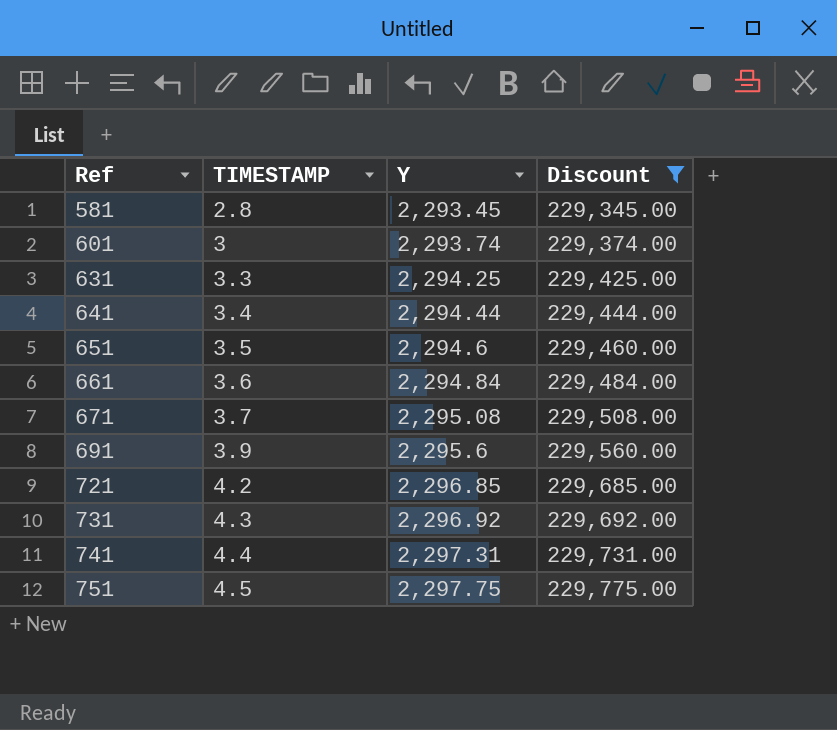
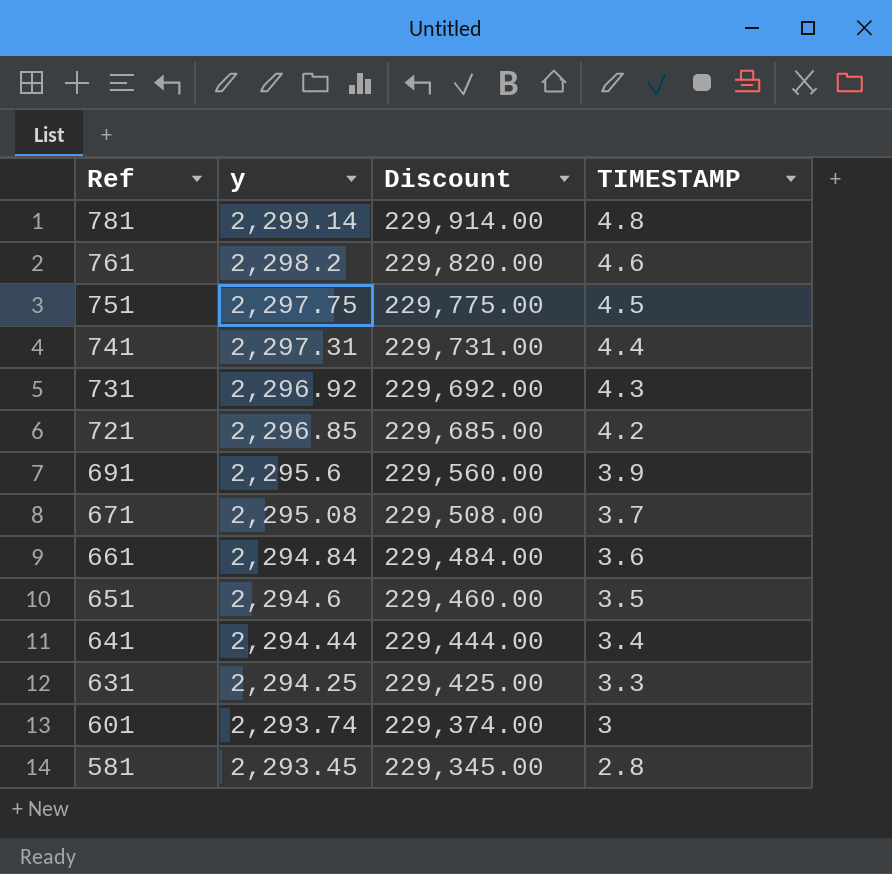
filter: Discount <= 229,775.00 -> none
row order: Ref ascending -> Ref descending
column name: Y -> y
column TIMESTAMP | position: 2 -> 4

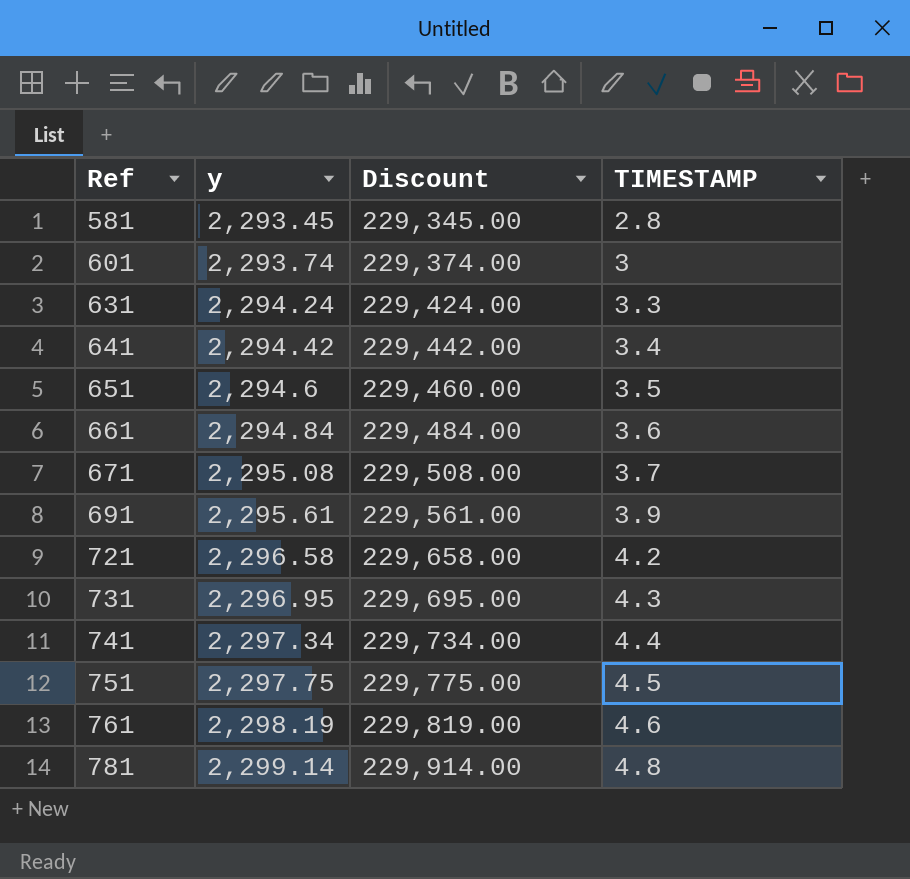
row order: Ref descending -> Ref ascending
631 | y: 2,294.25 -> 2,294.24
631 | Discount: 229,425.00 -> 229,424.00
641 | y: 2,294.44 -> 2,294.42
641 | Discount: 229,444.00 -> 229,442.00
691 | y: 2,295.6 -> 2,295.61
691 | Discount: 229,560.00 -> 229,561.00
721 | y: 2,296.85 -> 2,296.58
721 | Discount: 229,685.00 -> 229,658.00
731 | y: 2,296.92 -> 2,296.95
731 | Discount: 229,692.00 -> 229,695.00
741 | y: 2,297.31 -> 2,297.34
741 | Discount: 229,731.00 -> 229,734.00
761 | y: 2,298.2 -> 2,298.19
761 | Discount: 229,820.00 -> 229,819.00

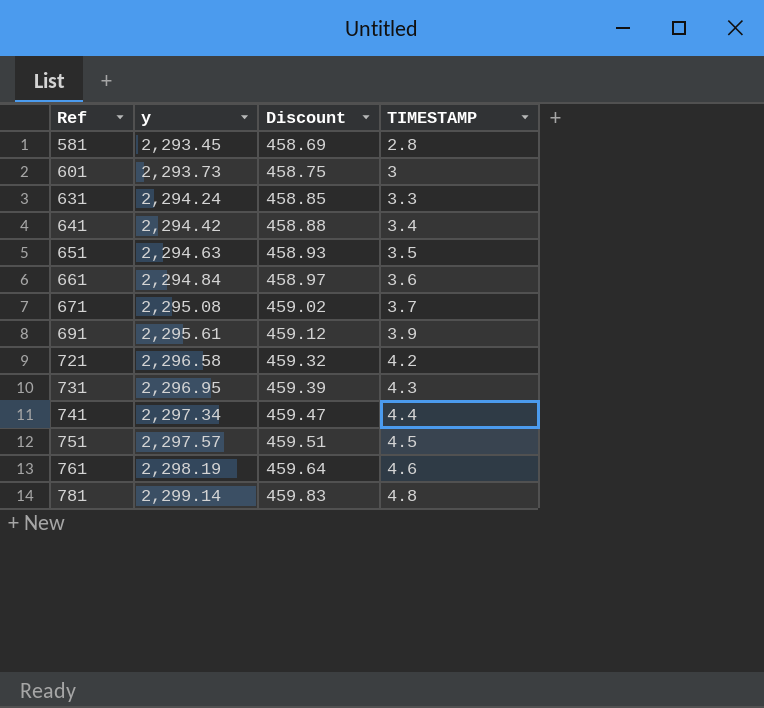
column Discount | formula: [y] * 100 -> [y] * 0.2
601 | y: 2,293.74 -> 2,293.73
651 | y: 2,294.6 -> 2,294.63
751 | y: 2,297.75 -> 2,297.57

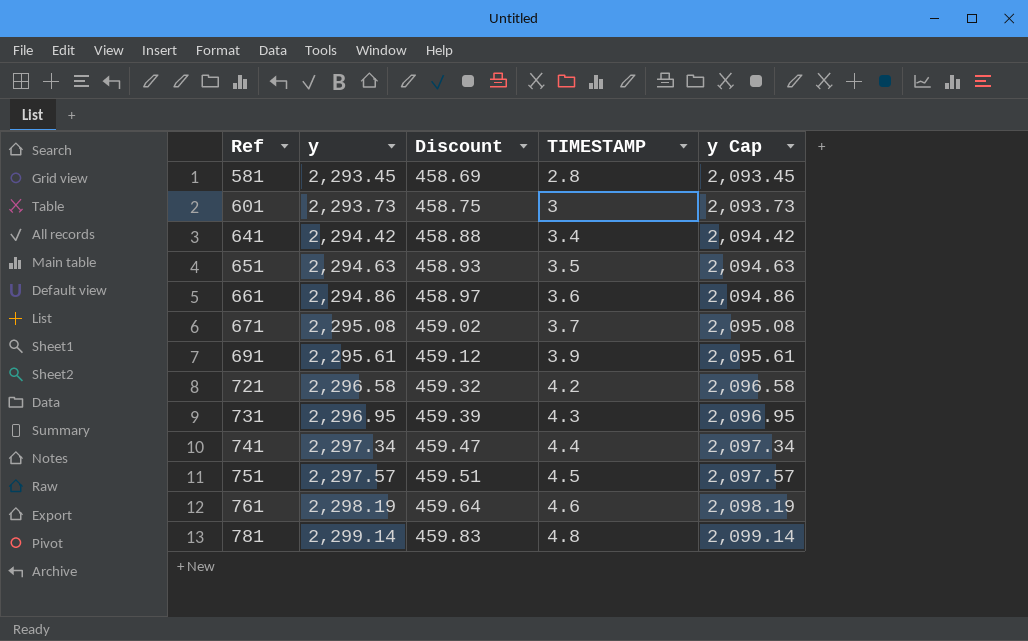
column y Cap | formula: none -> [y] - 200
row 631: 2,294.24 | 458.85 | 3.3 -> none
661 | y: 2,294.84 -> 2,294.86

